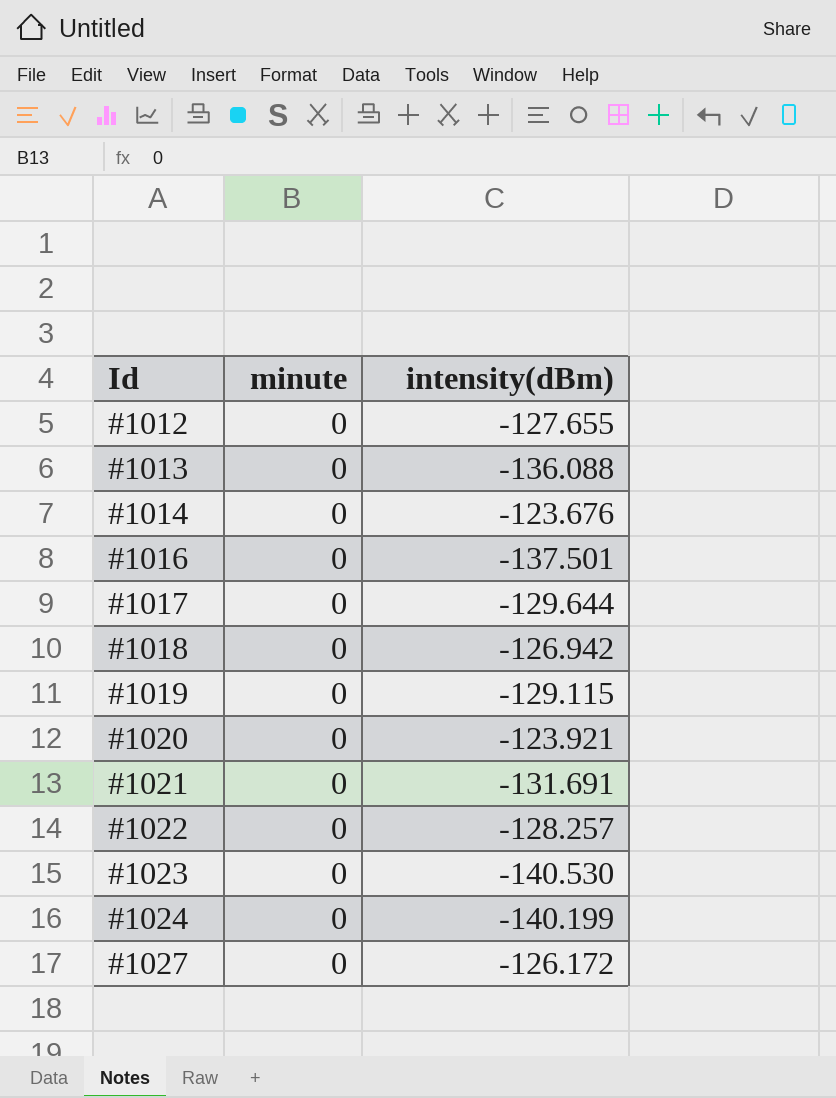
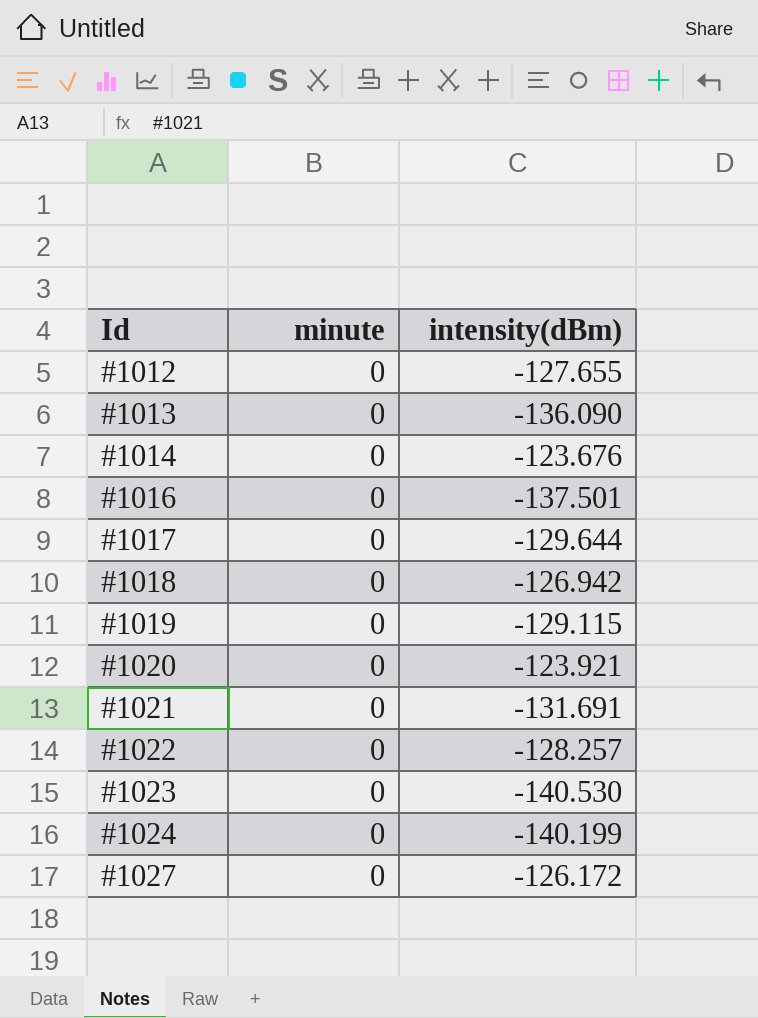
#1013 | intensity(dBm): -136.088 -> -136.090

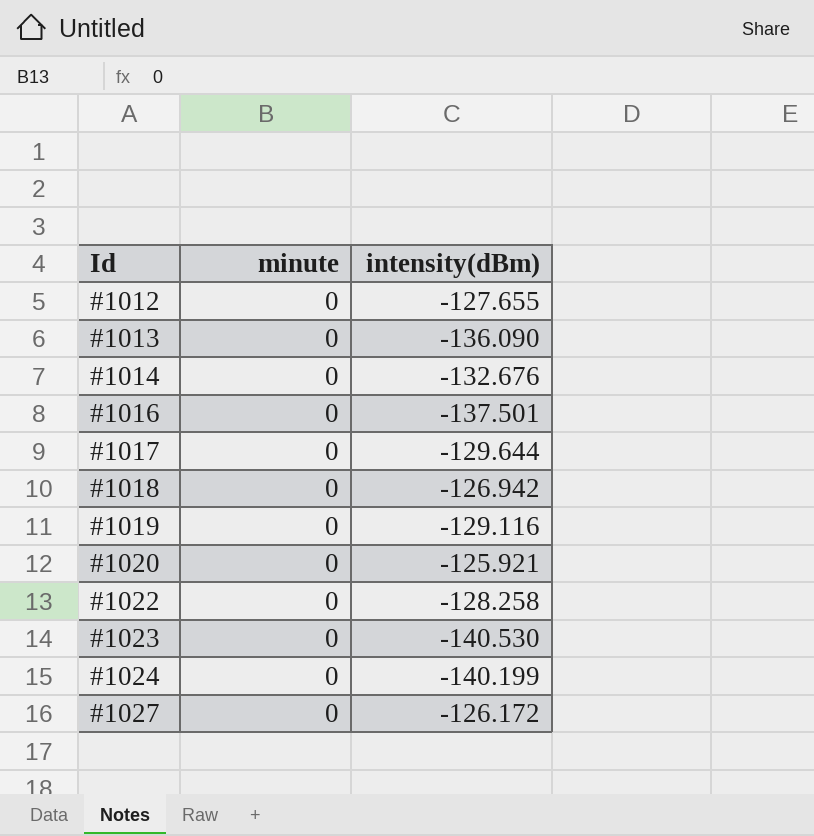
row #1021: 0 | -131.691 -> none
#1014 | intensity(dBm): -123.676 -> -132.676
#1019 | intensity(dBm): -129.115 -> -129.116
#1020 | intensity(dBm): -123.921 -> -125.921
#1022 | intensity(dBm): -128.257 -> -128.258

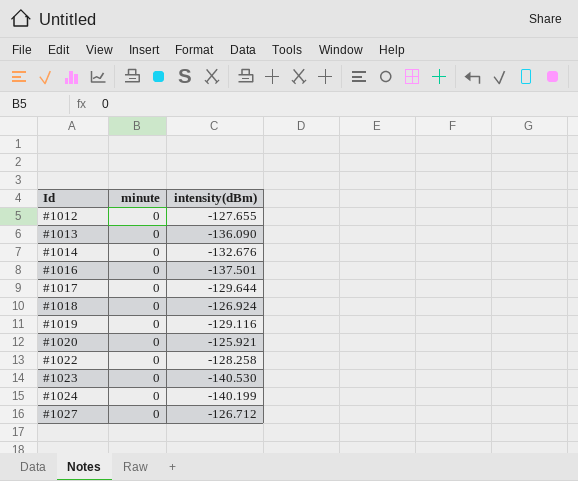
#1018 | intensity(dBm): -126.942 -> -126.924
#1027 | intensity(dBm): -126.172 -> -126.712

